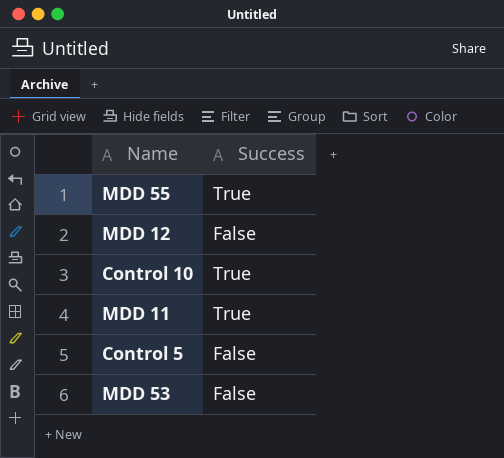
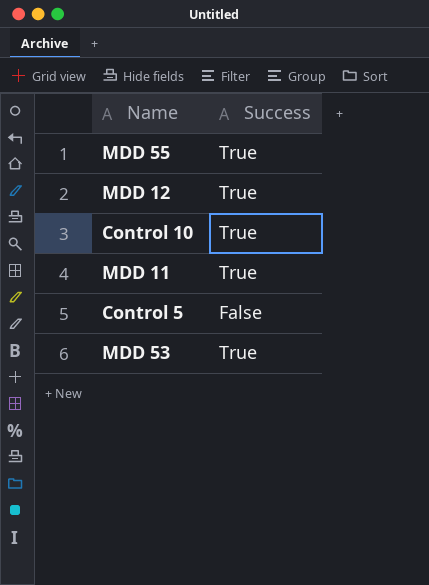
MDD 12 | Success: False -> True
MDD 53 | Success: False -> True

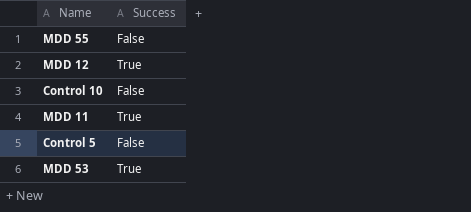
MDD 55 | Success: True -> False
Control 10 | Success: True -> False

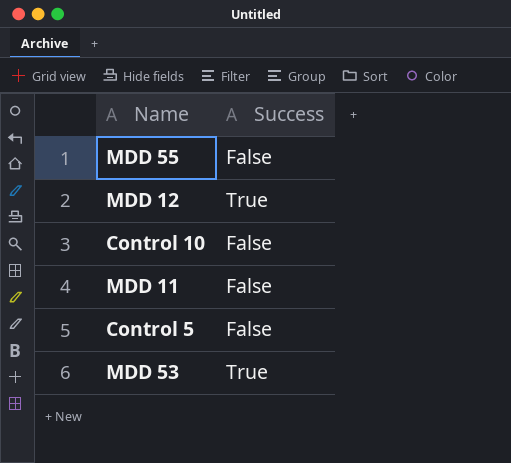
MDD 11 | Success: True -> False

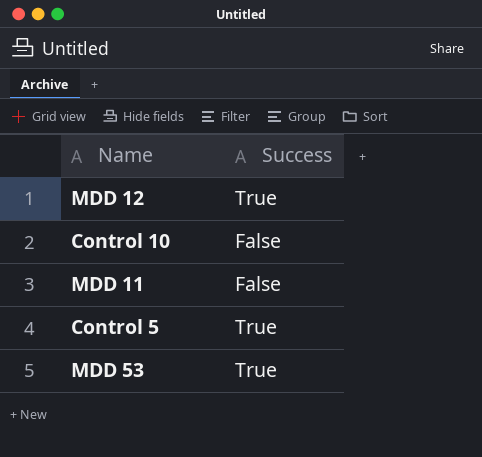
row MDD 55: False -> none
Control 5 | Success: False -> True

